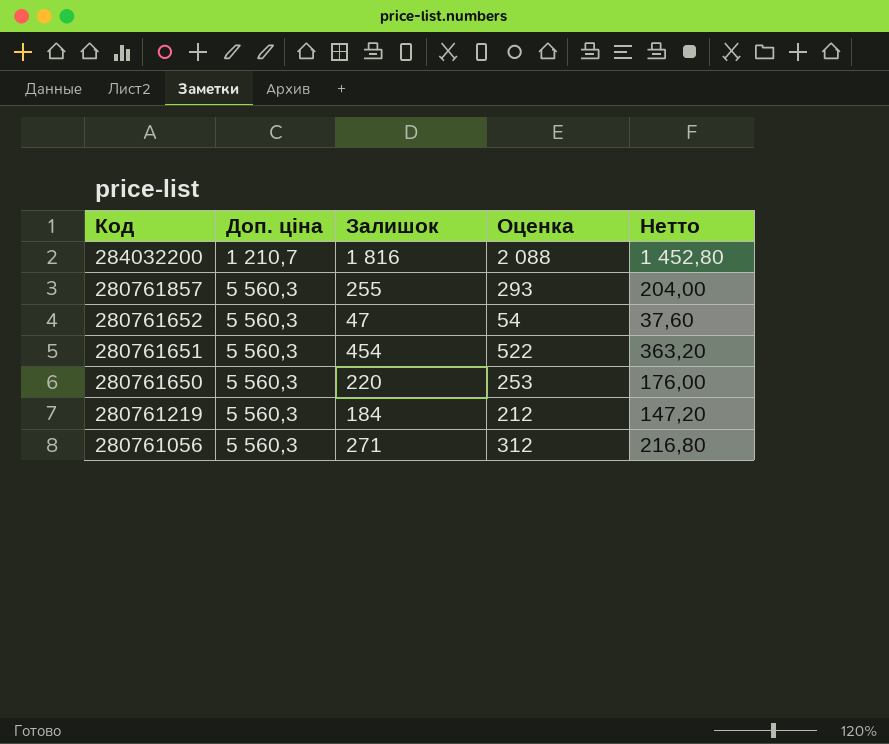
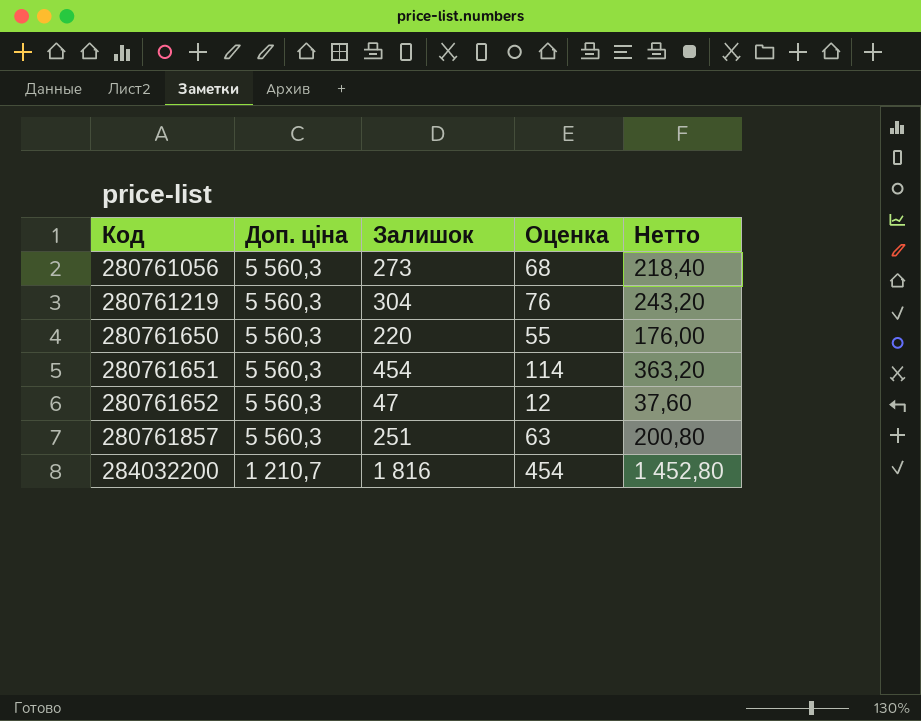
row order: Код descending -> Код ascending
column Оценка | formula: [Залишок] * 1,15 -> [Залишок] * 0,25
280761056 | Залишок: 271 -> 273
280761056 | Нетто: 216,80 -> 218,40
280761219 | Залишок: 184 -> 304
280761219 | Нетто: 147,20 -> 243,20
280761857 | Залишок: 255 -> 251
280761857 | Нетто: 204,00 -> 200,80

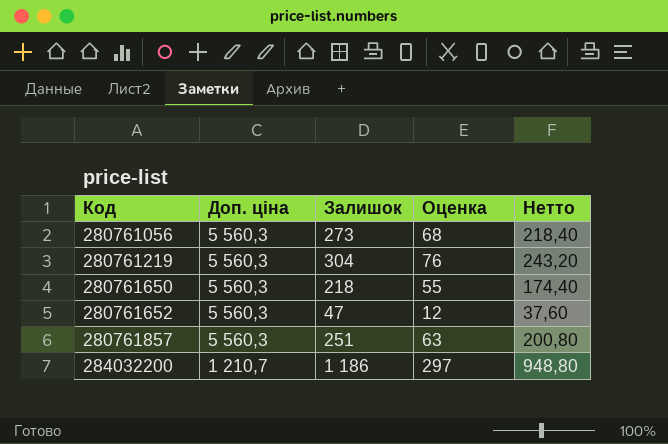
row 280761651: 5 560,3 | 454 | 114 | 363,20 -> none
280761650 | Залишок: 220 -> 218
280761650 | Нетто: 176,00 -> 174,40
284032200 | Залишок: 1 816 -> 1 186
284032200 | Оценка: 454 -> 297
284032200 | Нетто: 1 452,80 -> 948,80

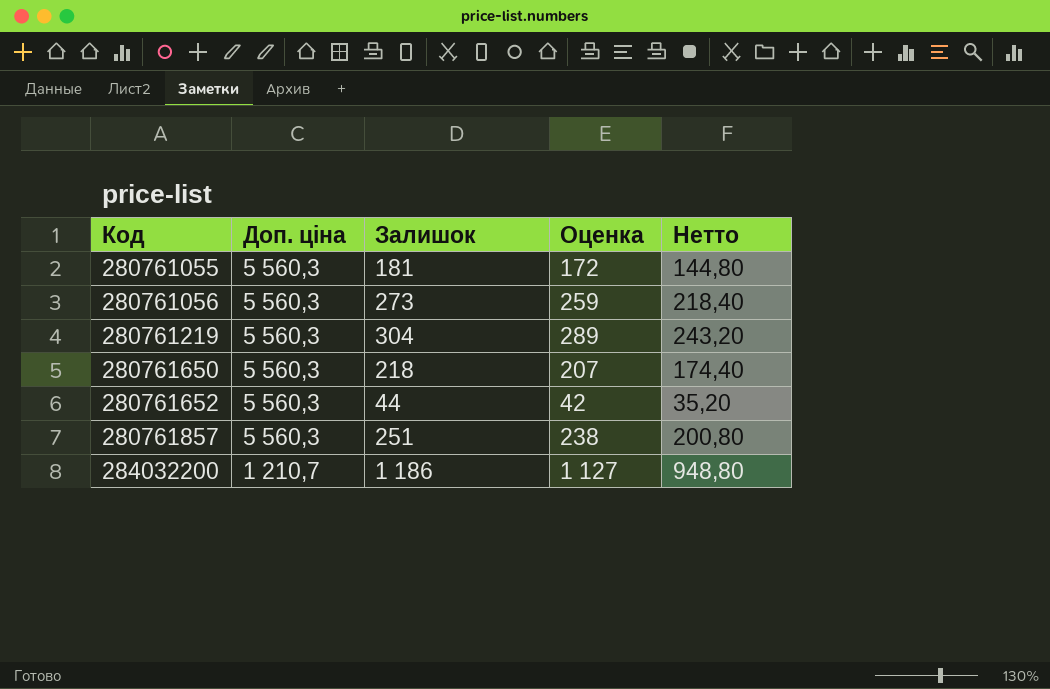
column Оценка | formula: [Залишок] * 0,25 -> [Залишок] * 0,95
row 280761055: none -> 5 560,3 | 181 | 172 | 144,80
280761652 | Залишок: 47 -> 44
280761652 | Нетто: 37,60 -> 35,20

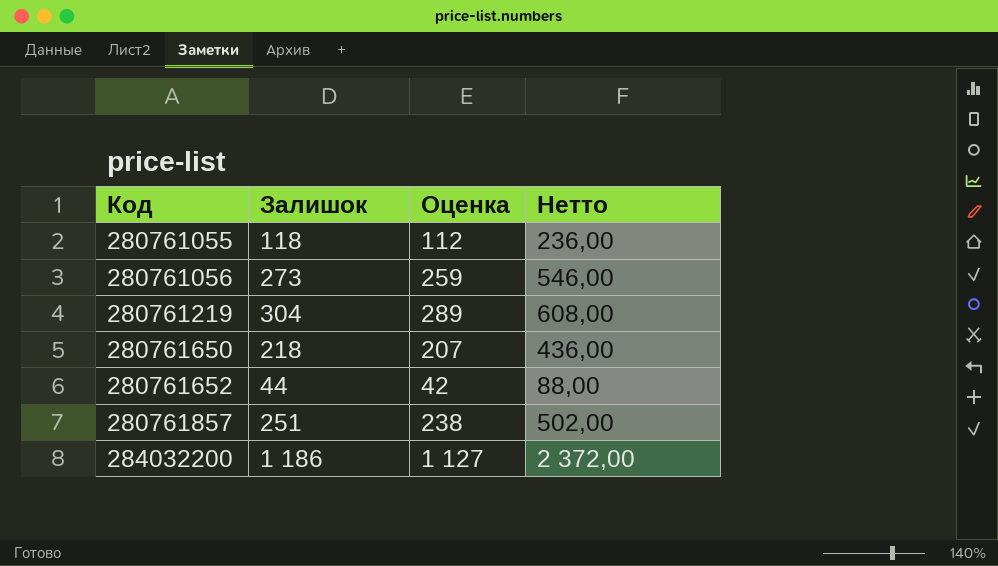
column Доп. ціна | position: 2 -> none
column Нетто | formula: [Залишок] * 0,8 -> [Залишок] * 2
280761055 | Залишок: 181 -> 118
280761055 | Оценка: 172 -> 112

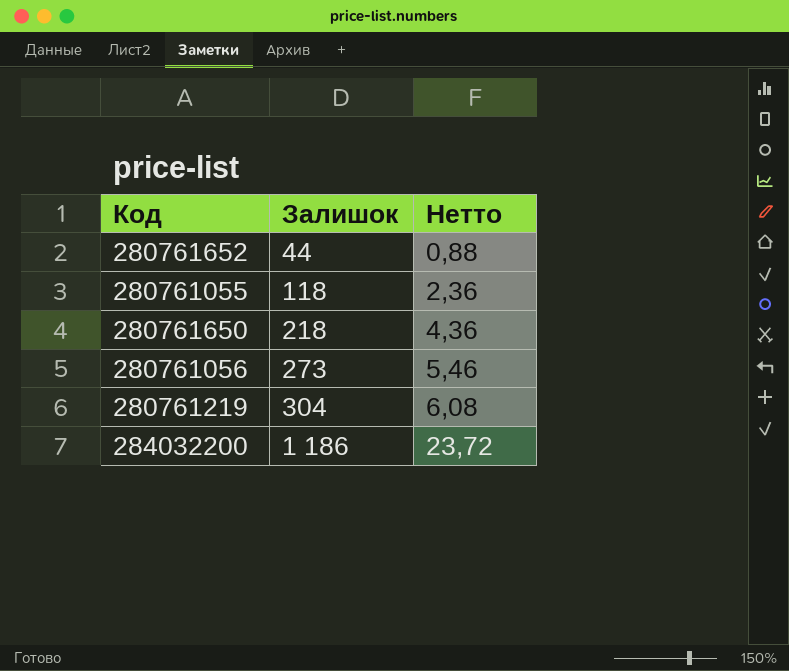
row order: Код ascending -> Залишок ascending
column Оценка | formula: [Залишок] * 0,95 -> none
column Нетто | formula: [Залишок] * 2 -> [Залишок] * 0,02
row 280761857: 251 | 238 | 502,00 -> none

